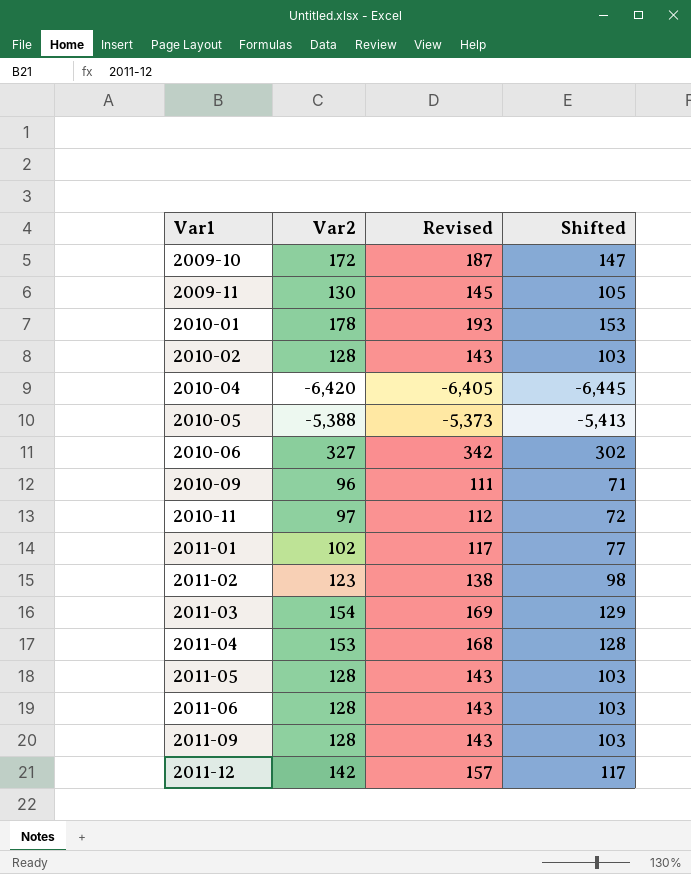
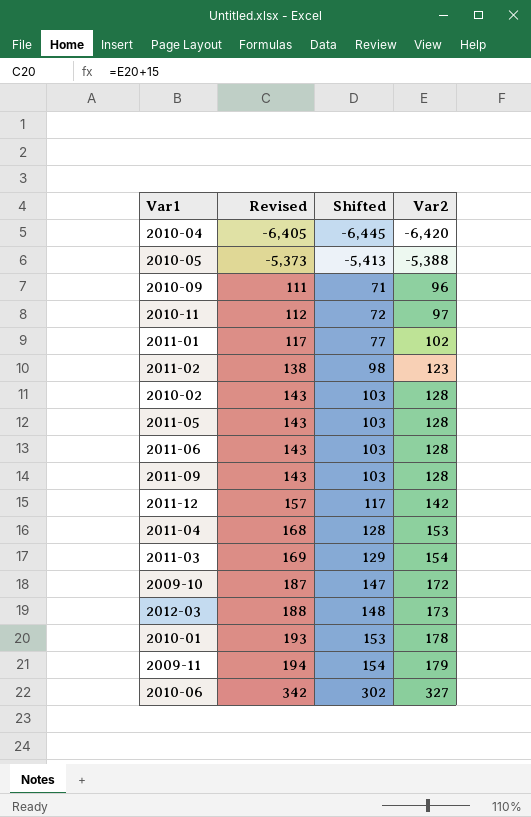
row order: Var1 ascending -> Revised ascending
column Var2 | position: 2 -> 4
row 2012-03: none -> 188 | 148 | 173
2009-11 | Revised: 145 -> 194
2009-11 | Shifted: 105 -> 154
2009-11 | Var2: 130 -> 179

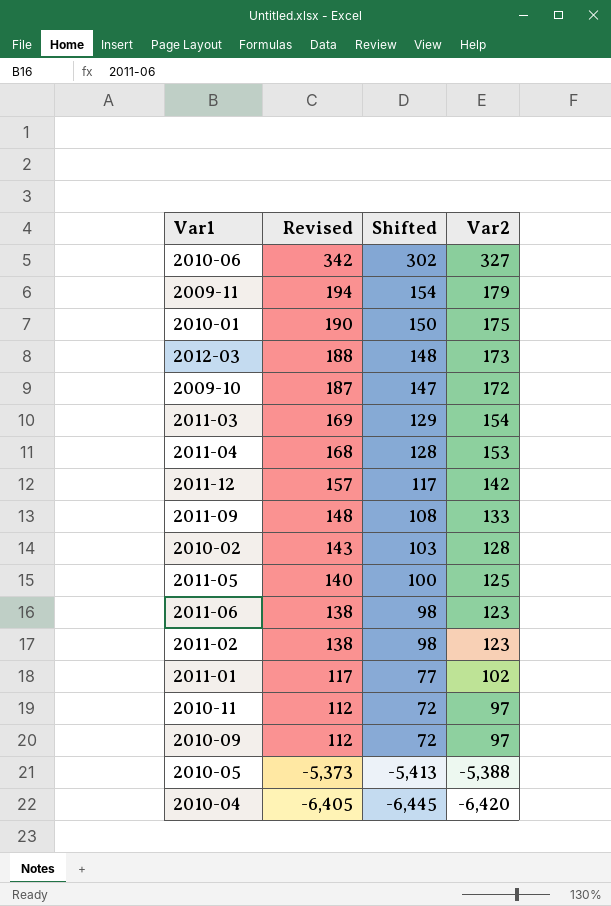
row order: Revised ascending -> Revised descending
2010-01 | Revised: 193 -> 190
2010-01 | Shifted: 153 -> 150
2010-01 | Var2: 178 -> 175
2011-09 | Revised: 143 -> 148
2011-09 | Shifted: 103 -> 108
2011-09 | Var2: 128 -> 133
2011-05 | Revised: 143 -> 140
2011-05 | Shifted: 103 -> 100
2011-05 | Var2: 128 -> 125
2011-06 | Revised: 143 -> 138
2011-06 | Shifted: 103 -> 98
2011-06 | Var2: 128 -> 123
2010-09 | Revised: 111 -> 112
2010-09 | Shifted: 71 -> 72
2010-09 | Var2: 96 -> 97

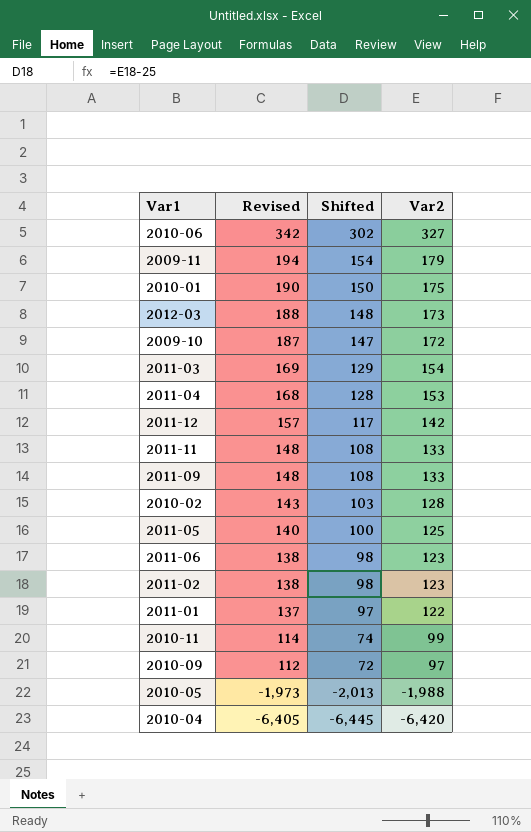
row 2011-11: none -> 148 | 108 | 133
2011-01 | Revised: 117 -> 137
2011-01 | Shifted: 77 -> 97
2011-01 | Var2: 102 -> 122
2010-11 | Revised: 112 -> 114
2010-11 | Shifted: 72 -> 74
2010-11 | Var2: 97 -> 99
2010-05 | Revised: -5,373 -> -1,973
2010-05 | Shifted: -5,413 -> -2,013
2010-05 | Var2: -5,388 -> -1,988

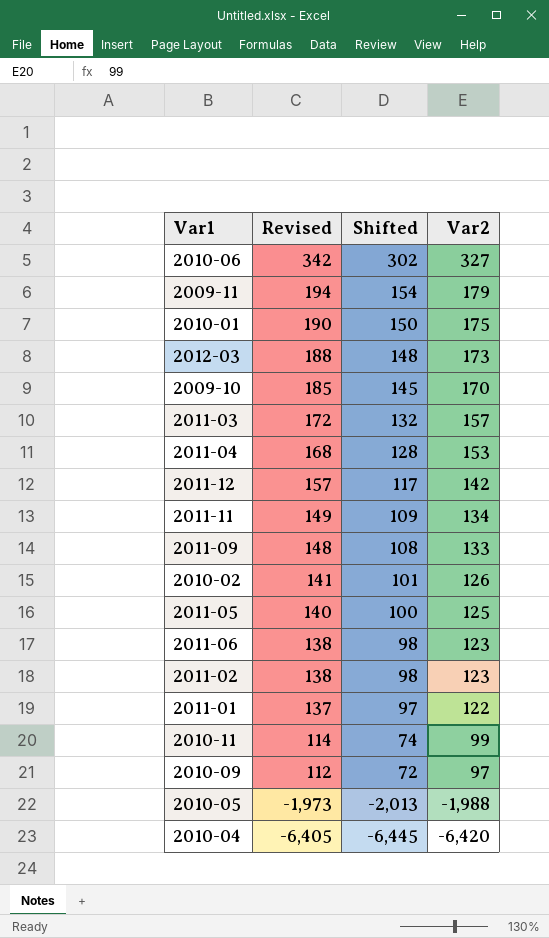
2009-10 | Revised: 187 -> 185
2009-10 | Shifted: 147 -> 145
2009-10 | Var2: 172 -> 170
2011-03 | Revised: 169 -> 172
2011-03 | Shifted: 129 -> 132
2011-03 | Var2: 154 -> 157
2011-11 | Revised: 148 -> 149
2011-11 | Shifted: 108 -> 109
2011-11 | Var2: 133 -> 134
2010-02 | Revised: 143 -> 141
2010-02 | Shifted: 103 -> 101
2010-02 | Var2: 128 -> 126

